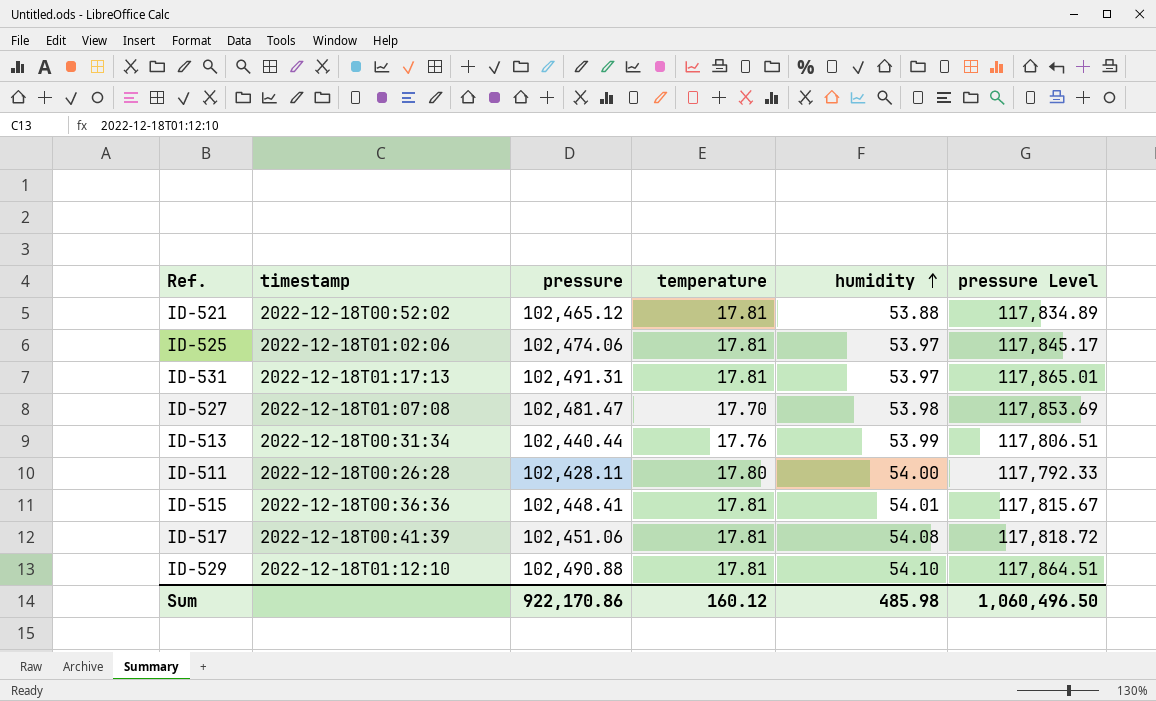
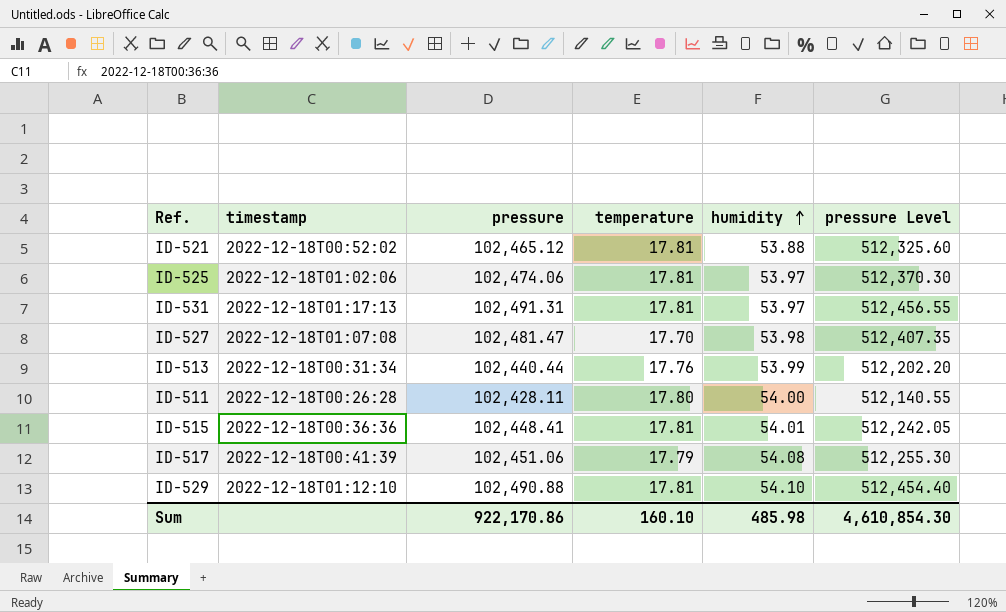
column pressure Level | formula: [pressure] * 1.15 -> [pressure] * 5
ID-517 | temperature: 17.81 -> 17.79
Sum | temperature: 160.12 -> 160.10
Sum | pressure Level: 1,060,496.50 -> 4,610,854.30

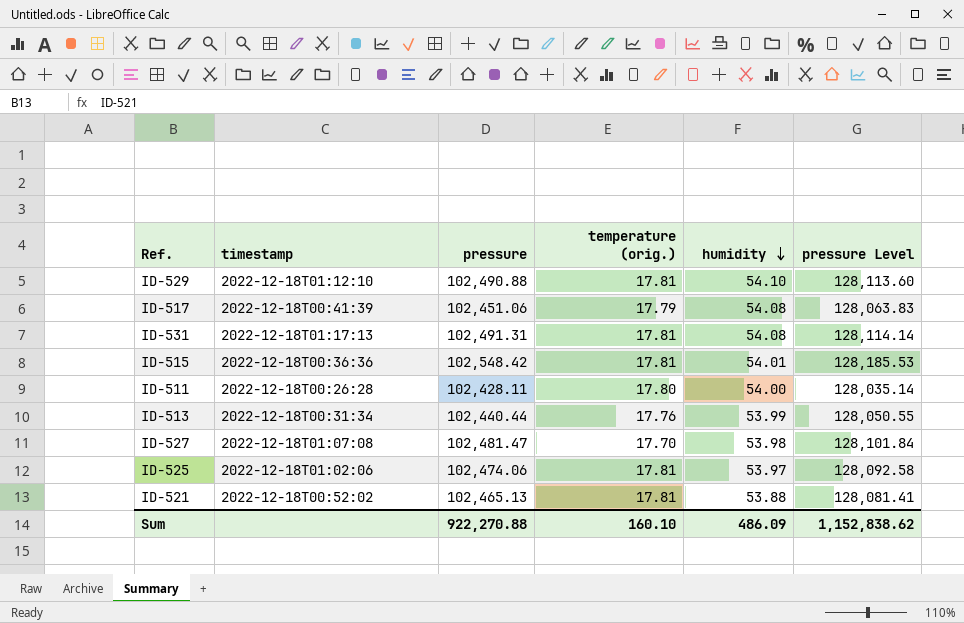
row order: humidity ascending -> humidity descending
column name: temperature -> temperature (orig.)
column pressure Level | formula: [pressure] * 5 -> [pressure] * 1.25
ID-531 | humidity: 53.97 -> 54.08
ID-515 | pressure: 102,448.41 -> 102,548.42
ID-521 | pressure: 102,465.12 -> 102,465.13
Sum | pressure: 922,170.86 -> 922,270.88
Sum | humidity: 485.98 -> 486.09
Sum | pressure Level: 4,610,854.30 -> 1,152,838.62

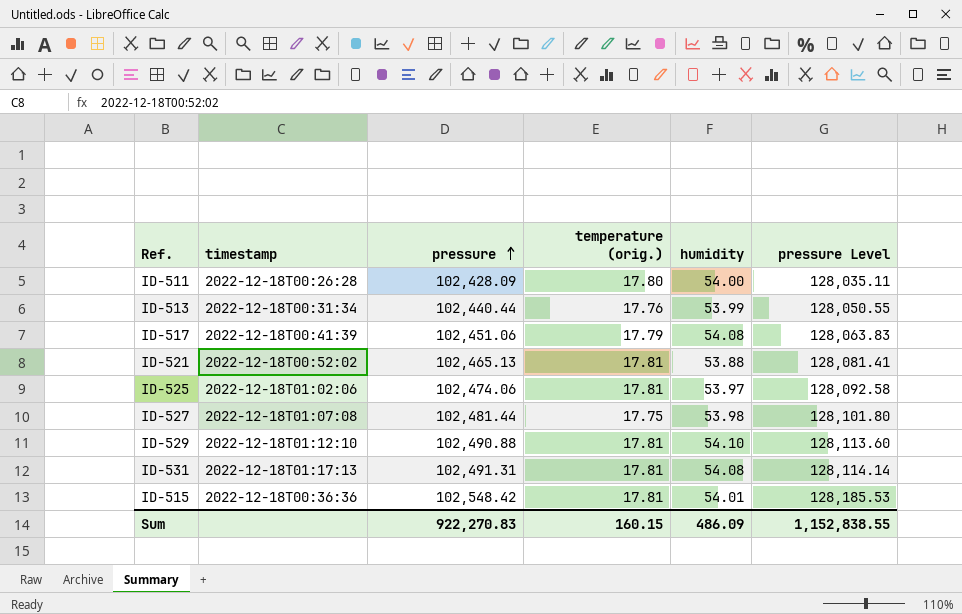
row order: humidity descending -> pressure ascending
ID-511 | pressure: 102,428.11 -> 102,428.09
ID-511 | pressure Level: 128,035.14 -> 128,035.11
ID-527 | pressure: 102,481.47 -> 102,481.44
ID-527 | temperature (orig.): 17.70 -> 17.75
ID-527 | pressure Level: 128,101.84 -> 128,101.80
Sum | pressure: 922,270.88 -> 922,270.83
Sum | temperature (orig.): 160.10 -> 160.15
Sum | pressure Level: 1,152,838.62 -> 1,152,838.55

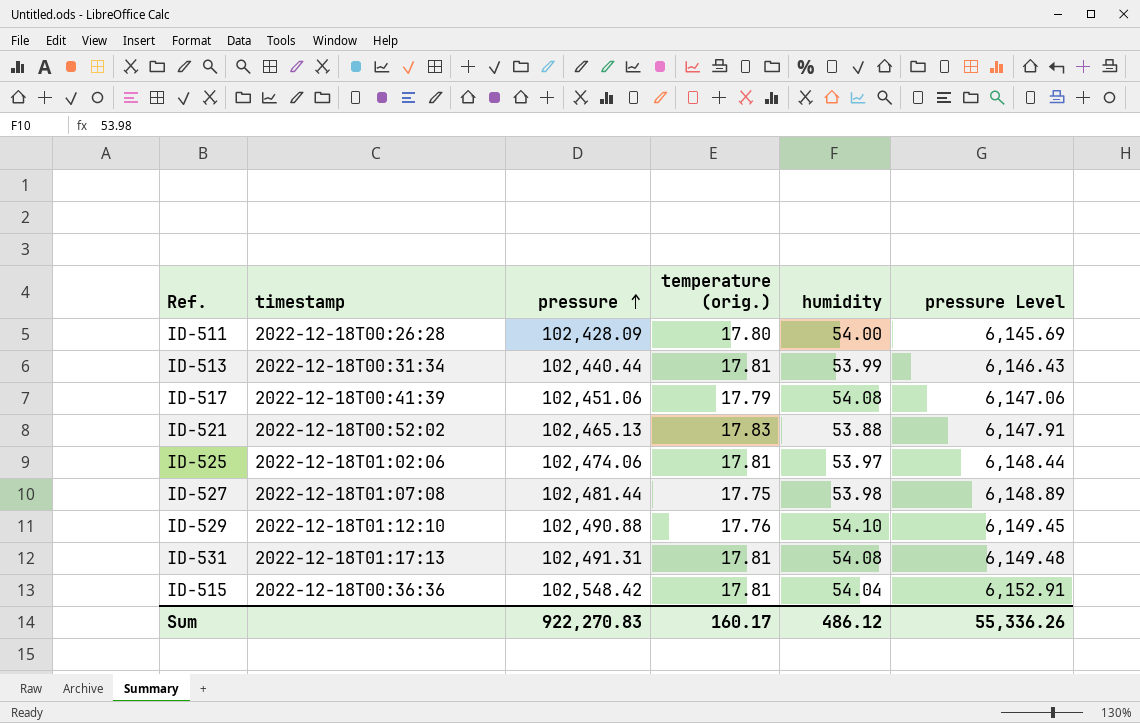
column pressure Level | formula: [pressure] * 1.25 -> [pressure] * 0.06
ID-513 | temperature (orig.): 17.76 -> 17.81
ID-521 | temperature (orig.): 17.81 -> 17.83
ID-529 | temperature (orig.): 17.81 -> 17.76
ID-515 | humidity: 54.01 -> 54.04
Sum | temperature (orig.): 160.15 -> 160.17
Sum | humidity: 486.09 -> 486.12
Sum | pressure Level: 1,152,838.55 -> 55,336.26

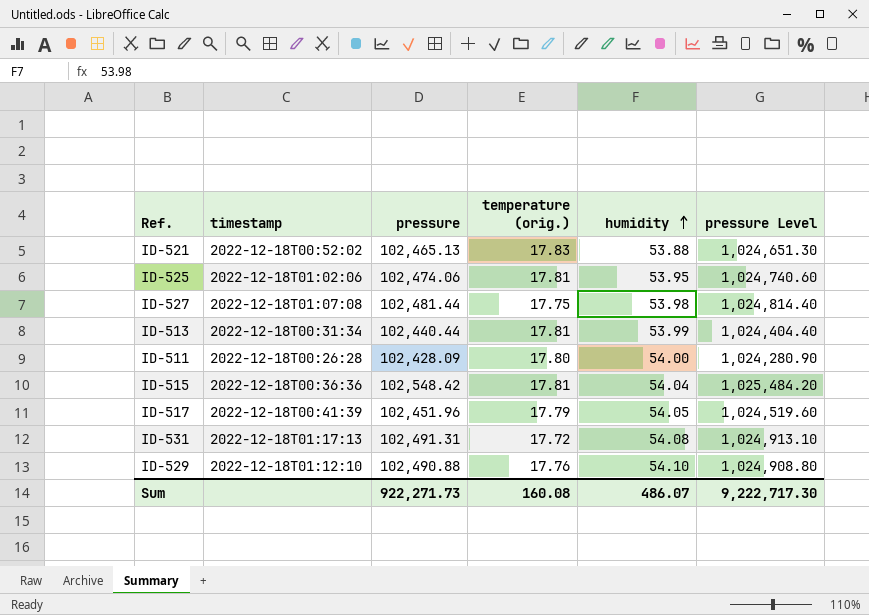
row order: pressure ascending -> humidity ascending
column pressure Level | formula: [pressure] * 0.06 -> [pressure] * 10
ID-525 | humidity: 53.97 -> 53.95
ID-517 | pressure: 102,451.06 -> 102,451.96
ID-517 | humidity: 54.08 -> 54.05
ID-531 | temperature (orig.): 17.81 -> 17.72
Sum | pressure: 922,270.83 -> 922,271.73
Sum | temperature (orig.): 160.17 -> 160.08
Sum | humidity: 486.12 -> 486.07
Sum | pressure Level: 55,336.26 -> 9,222,717.30

